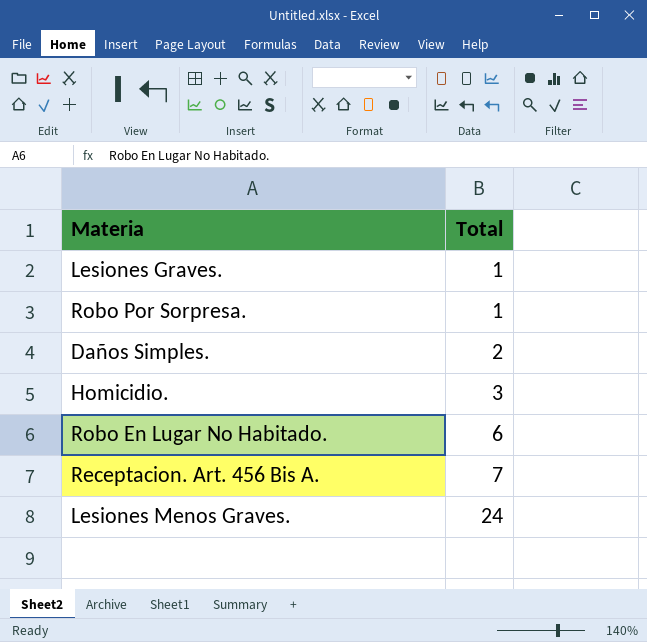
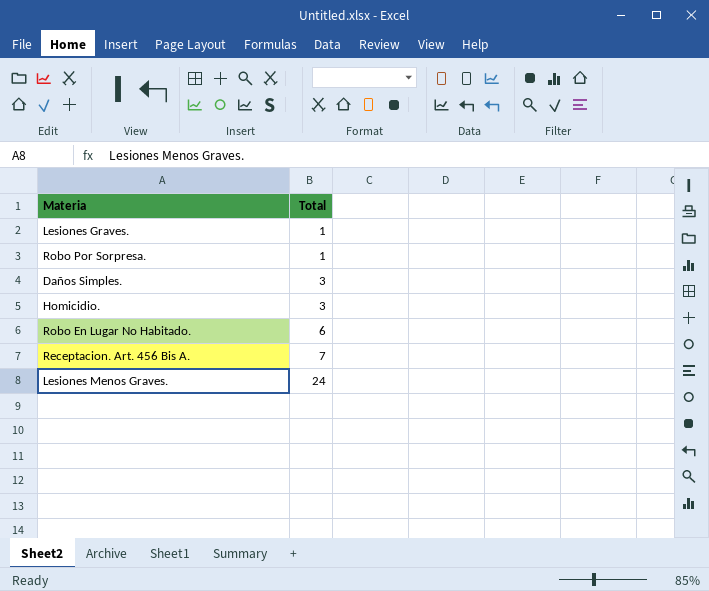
Daños Simples. | Total: 2 -> 3

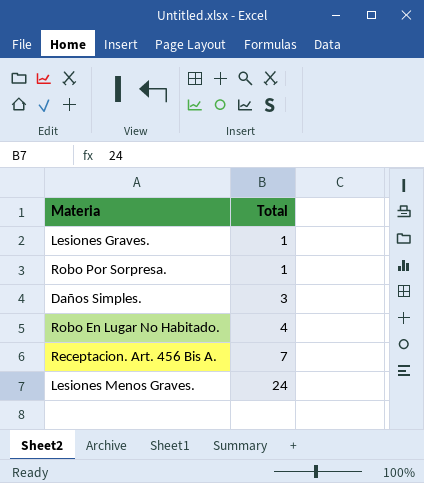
row Homicidio.: 3 -> none
Robo En Lugar No Habitado. | Total: 6 -> 4

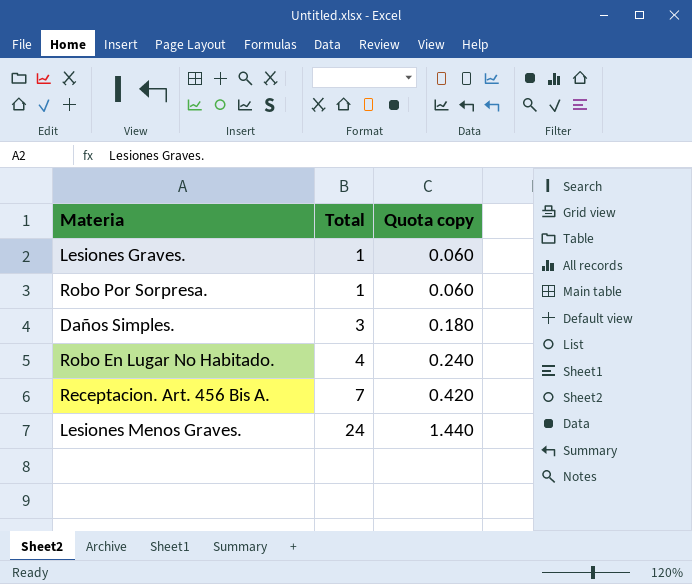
column Quota copy | formula: none -> [Total] * 0.06

